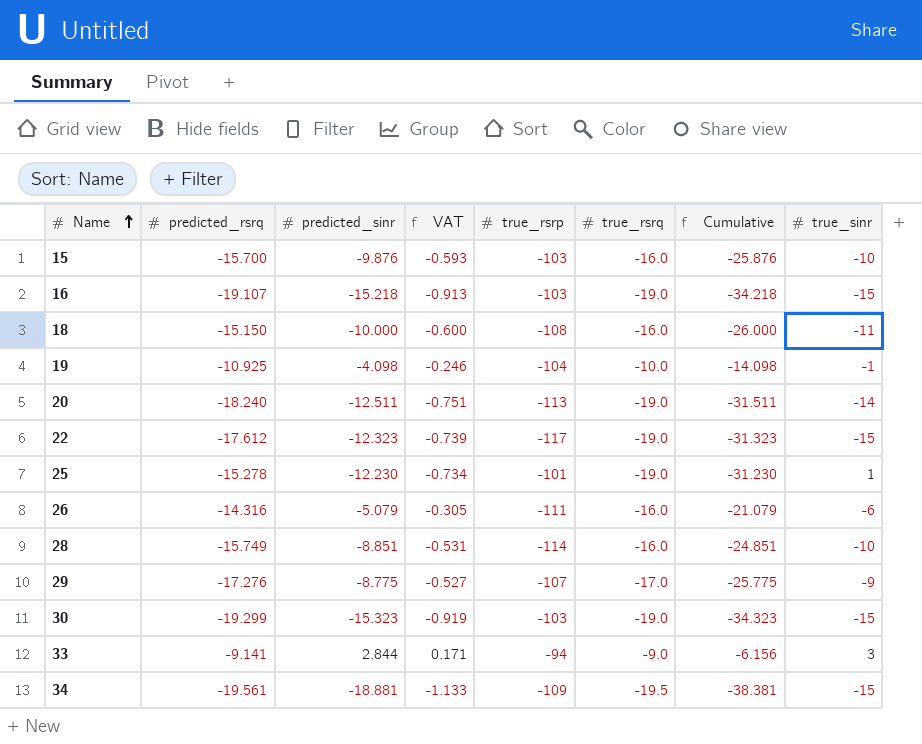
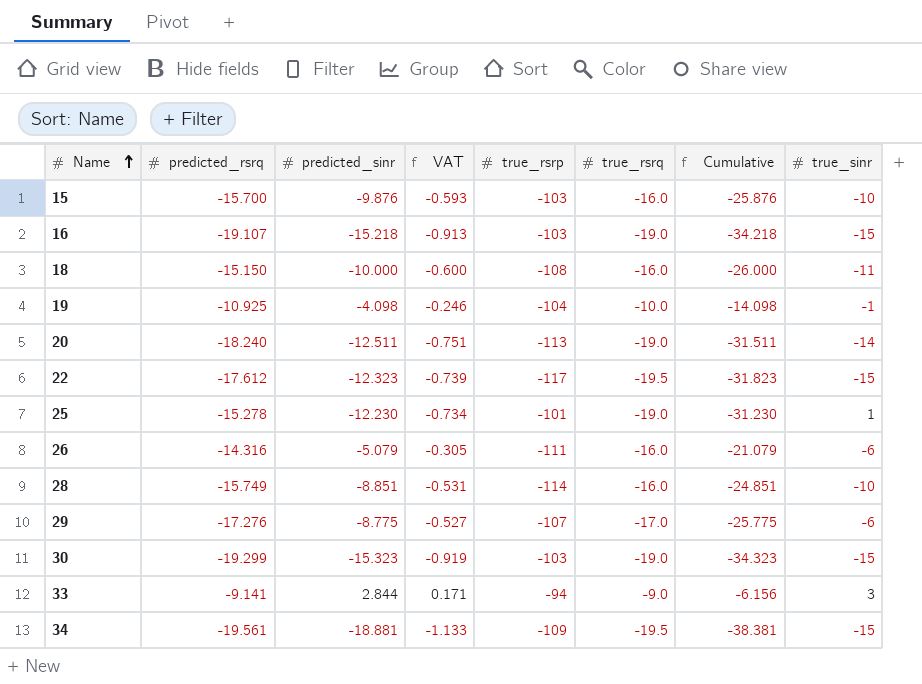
22 | true_rsrq: -19.0 -> -19.5
22 | Cumulative: -31.323 -> -31.823
29 | true_sinr: -9 -> -6

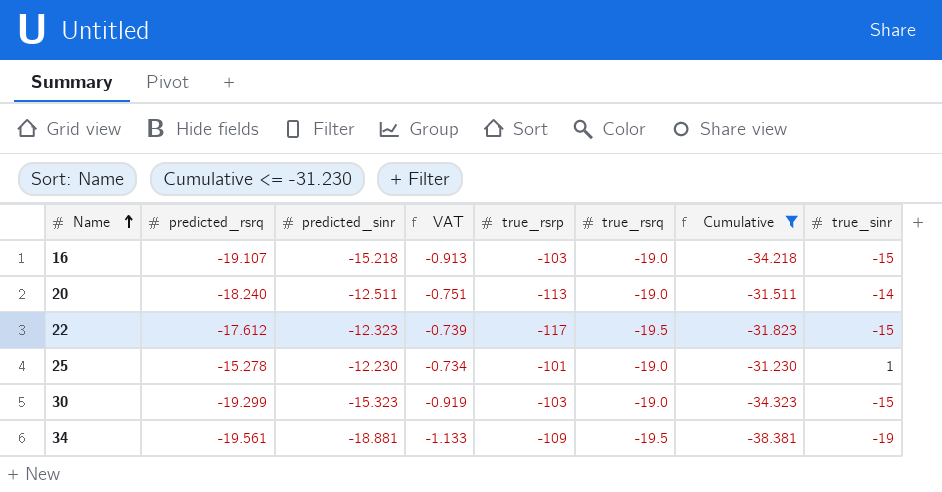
filter: none -> Cumulative <= -31.230
34 | true_sinr: -15 -> -19

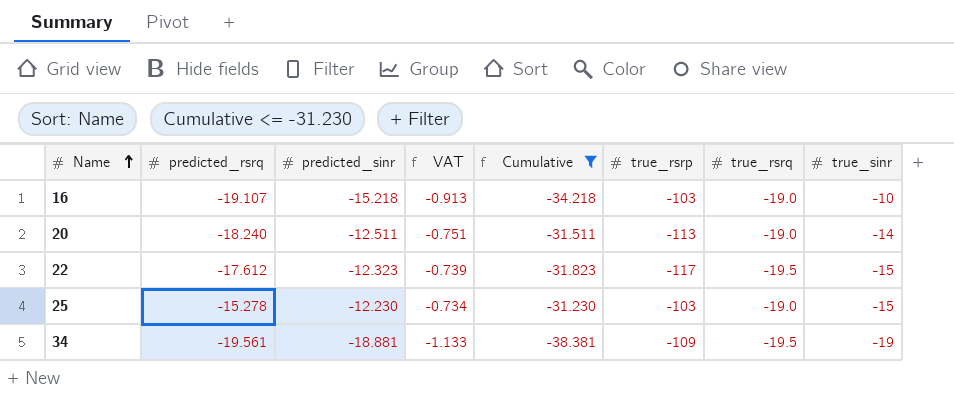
column Cumulative | position: 7 -> 5
row 30: -19.299 | -15.323 | -0.919 | -103 | -19.0 | -34.323 | -15 -> none
16 | true_sinr: -15 -> -10
25 | true_rsrp: -101 -> -103
25 | true_sinr: 1 -> -15

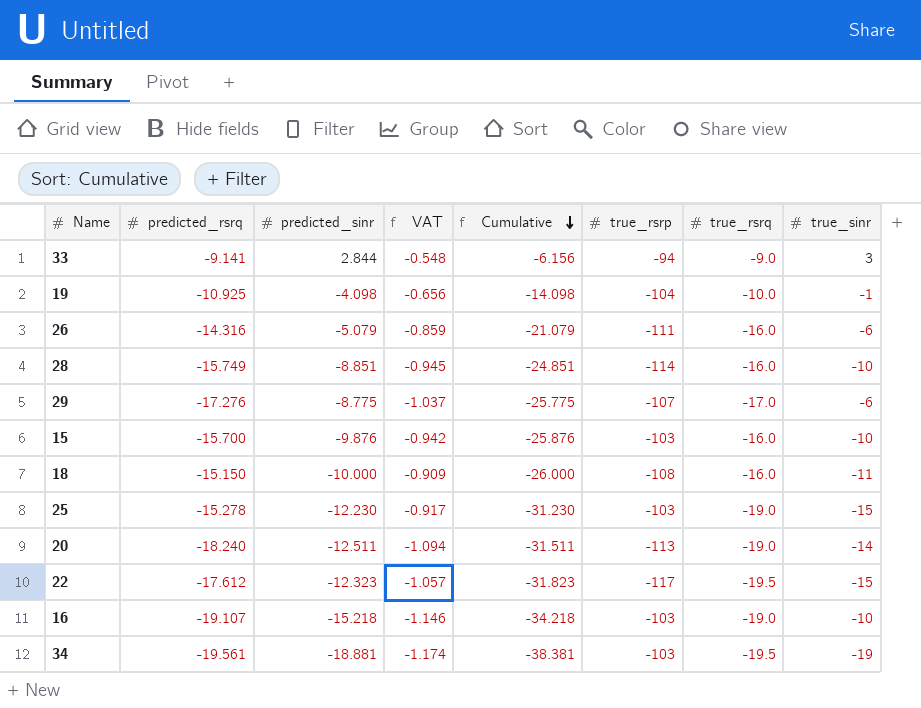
filter: Cumulative <= -31.230 -> none
row order: Name ascending -> Cumulative descending
column VAT | formula: [predicted_sinr] * 0.06 -> [predicted_rsrq] * 0.06
34 | true_rsrp: -109 -> -103

